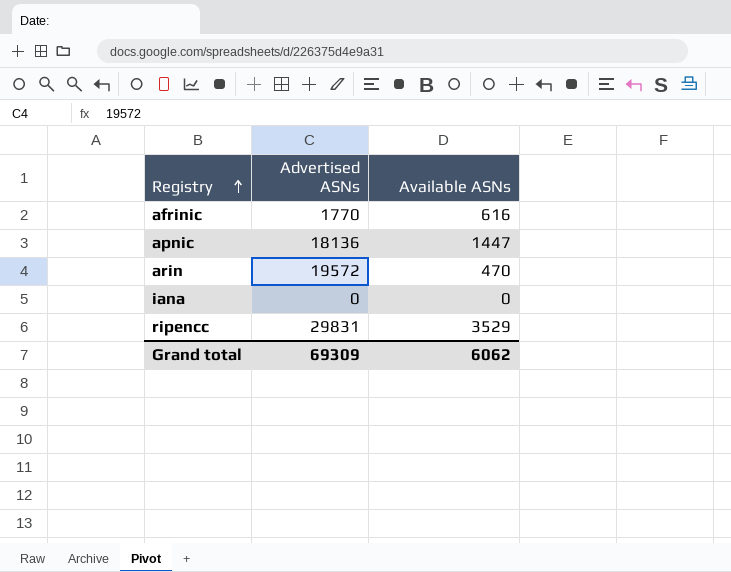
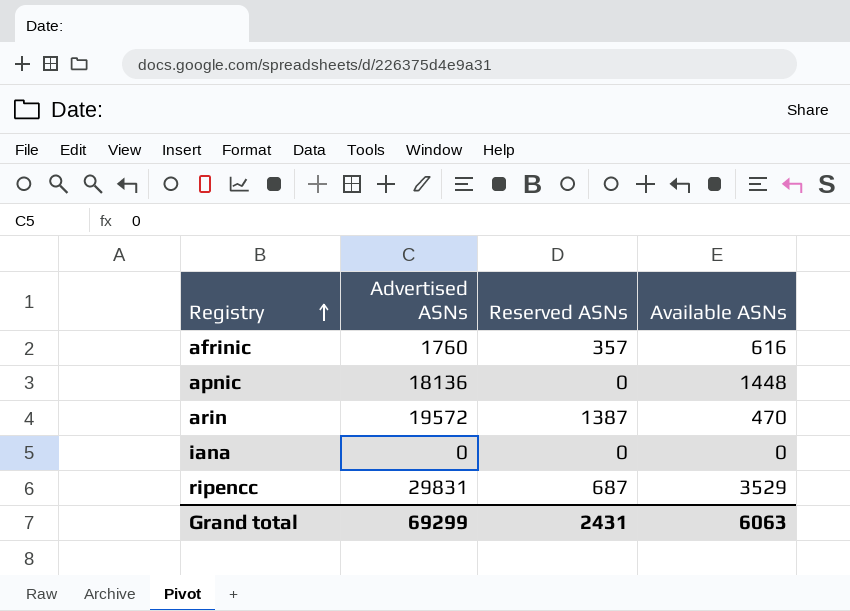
column Reserved ASNs | position: none -> 3
afrinic | Advertised ASNs: 1770 -> 1760
apnic | Available ASNs: 1447 -> 1448
Grand total | Advertised ASNs: 69309 -> 69299
Grand total | Available ASNs: 6062 -> 6063

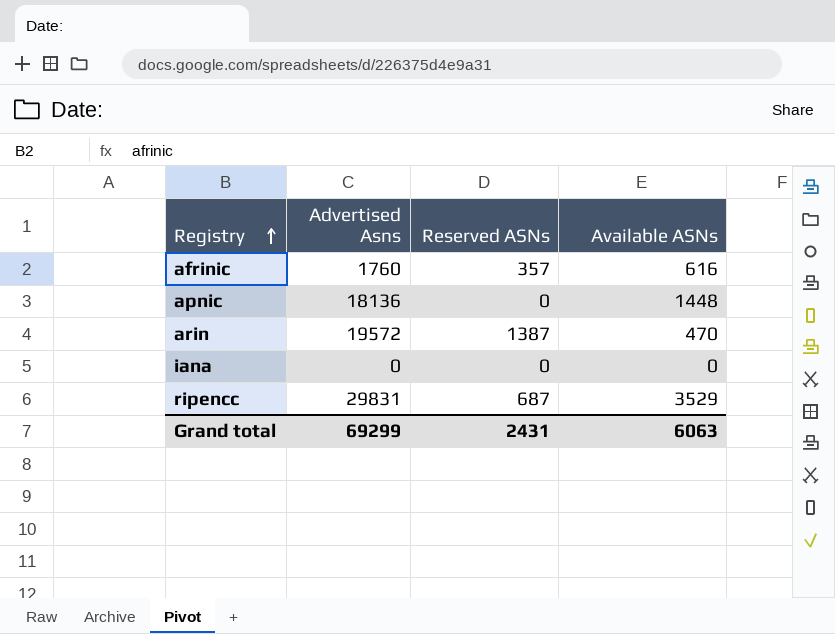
column name: Advertised ASNs -> Advertised Asns

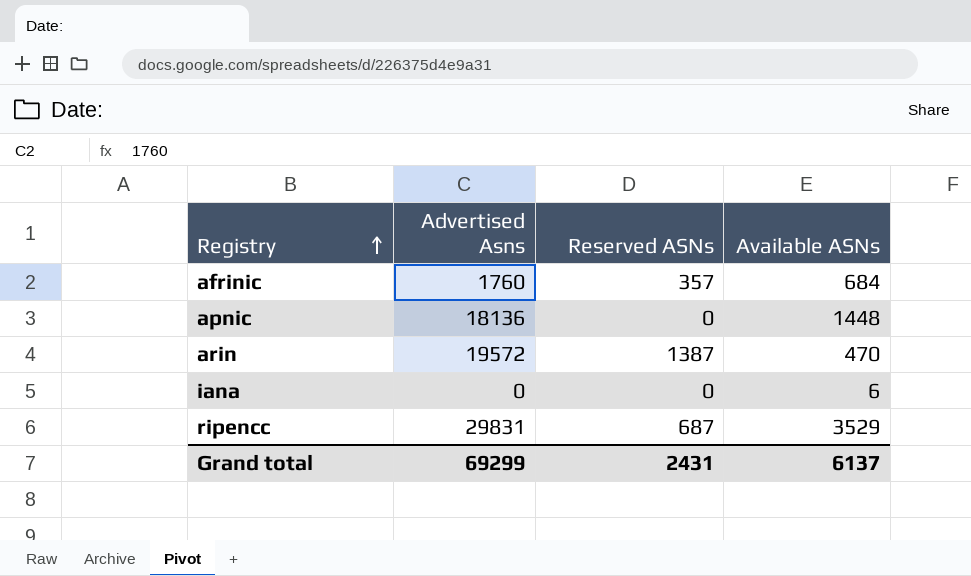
afrinic | Available ASNs: 616 -> 684
iana | Available ASNs: 0 -> 6
Grand total | Available ASNs: 6063 -> 6137

